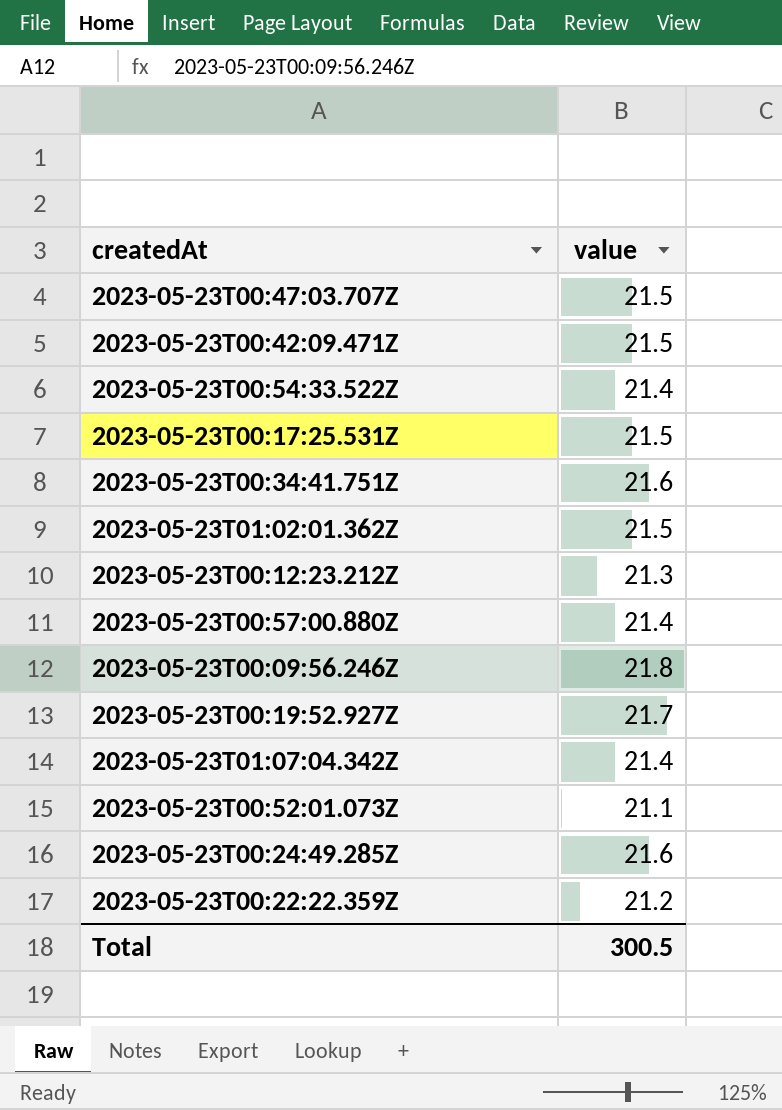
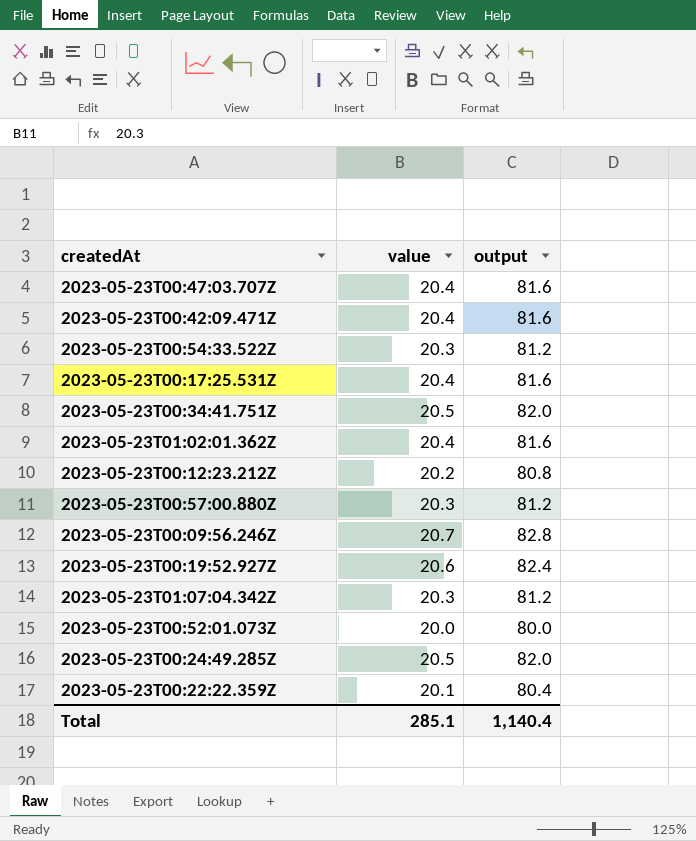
column output | formula: none -> [value] * 4
2023-05-23T00:47:03.707Z | value: 21.5 -> 20.4
2023-05-23T00:42:09.471Z | value: 21.5 -> 20.4
2023-05-23T00:54:33.522Z | value: 21.4 -> 20.3
2023-05-23T00:17:25.531Z | value: 21.5 -> 20.4
2023-05-23T00:34:41.751Z | value: 21.6 -> 20.5
2023-05-23T01:02:01.362Z | value: 21.5 -> 20.4
2023-05-23T00:12:23.212Z | value: 21.3 -> 20.2
2023-05-23T00:57:00.880Z | value: 21.4 -> 20.3
2023-05-23T00:09:56.246Z | value: 21.8 -> 20.7
2023-05-23T00:19:52.927Z | value: 21.7 -> 20.6
2023-05-23T01:07:04.342Z | value: 21.4 -> 20.3
2023-05-23T00:52:01.073Z | value: 21.1 -> 20.0
2023-05-23T00:24:49.285Z | value: 21.6 -> 20.5
2023-05-23T00:22:22.359Z | value: 21.2 -> 20.1
Total | value: 300.5 -> 285.1

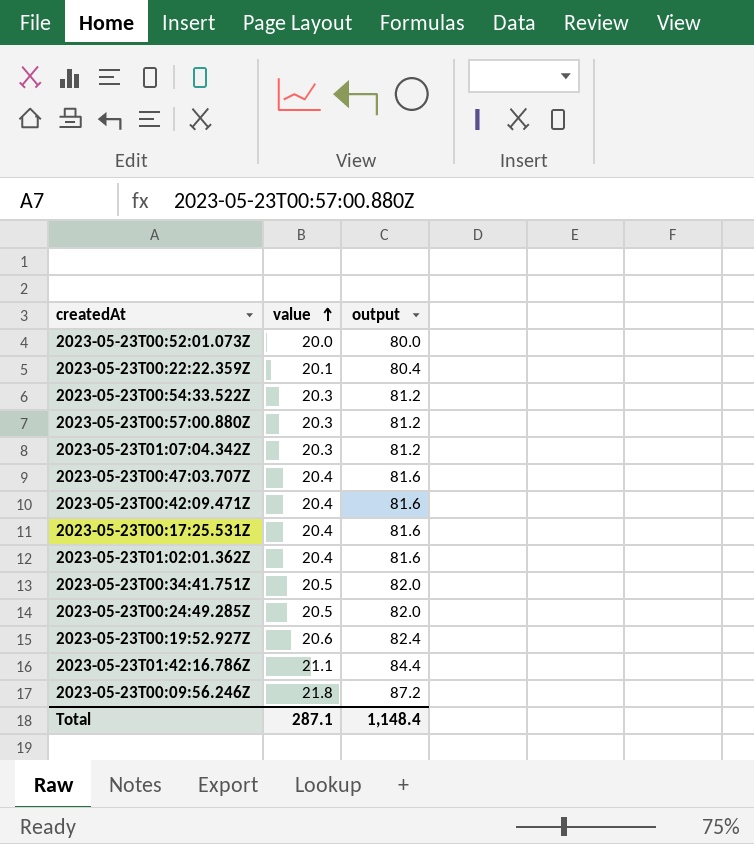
row order: none -> value ascending
row 2023-05-23T00:12:23.212Z: 20.2 | 80.8 -> none
row 2023-05-23T01:42:16.786Z: none -> 21.1 | 84.4
2023-05-23T00:09:56.246Z | value: 20.7 -> 21.8
2023-05-23T00:09:56.246Z | output: 82.8 -> 87.2
Total | value: 285.1 -> 287.1
Total | output: 1,140.4 -> 1,148.4

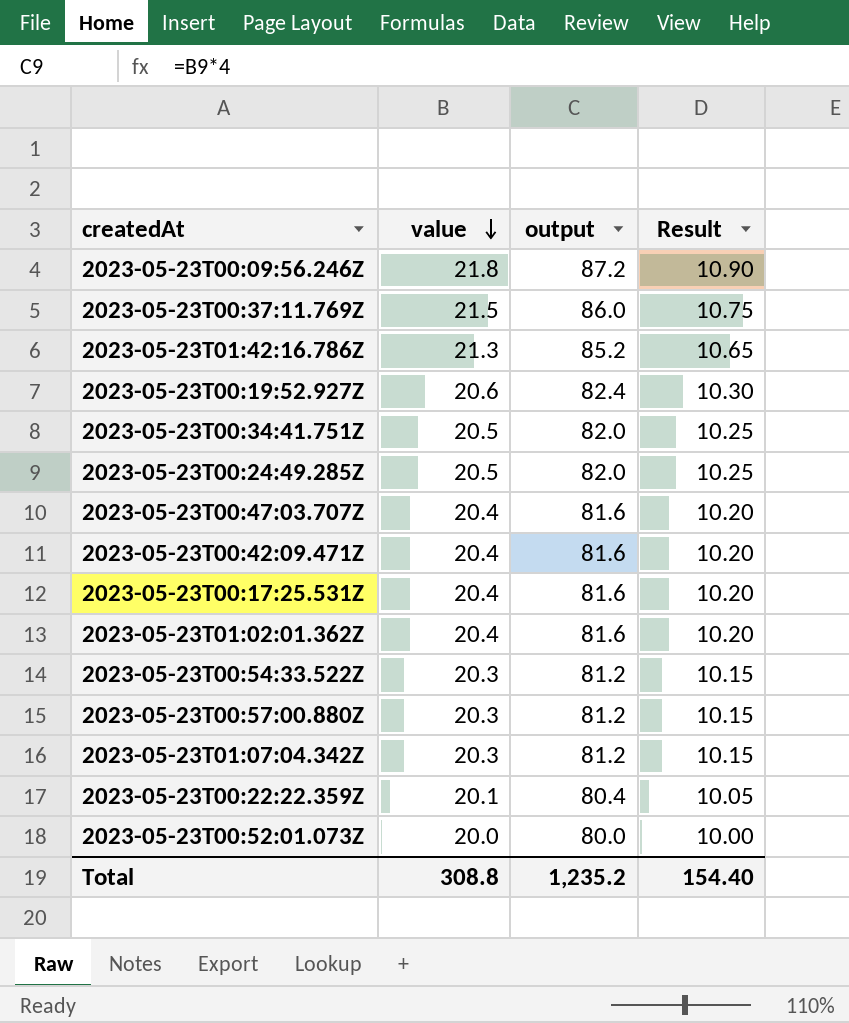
row order: value ascending -> value descending
column Result | formula: none -> [value] * 0.5
row 2023-05-23T00:37:11.769Z: none -> 21.5 | 86.0 | 10.75
2023-05-23T01:42:16.786Z | value: 21.1 -> 21.3
2023-05-23T01:42:16.786Z | output: 84.4 -> 85.2
Total | value: 287.1 -> 308.8
Total | output: 1,148.4 -> 1,235.2

